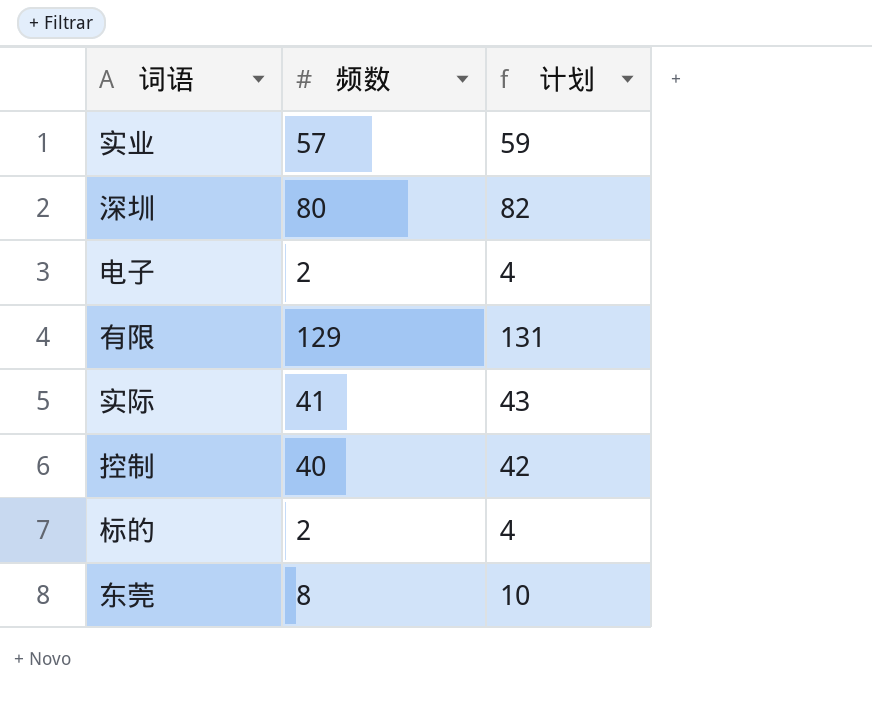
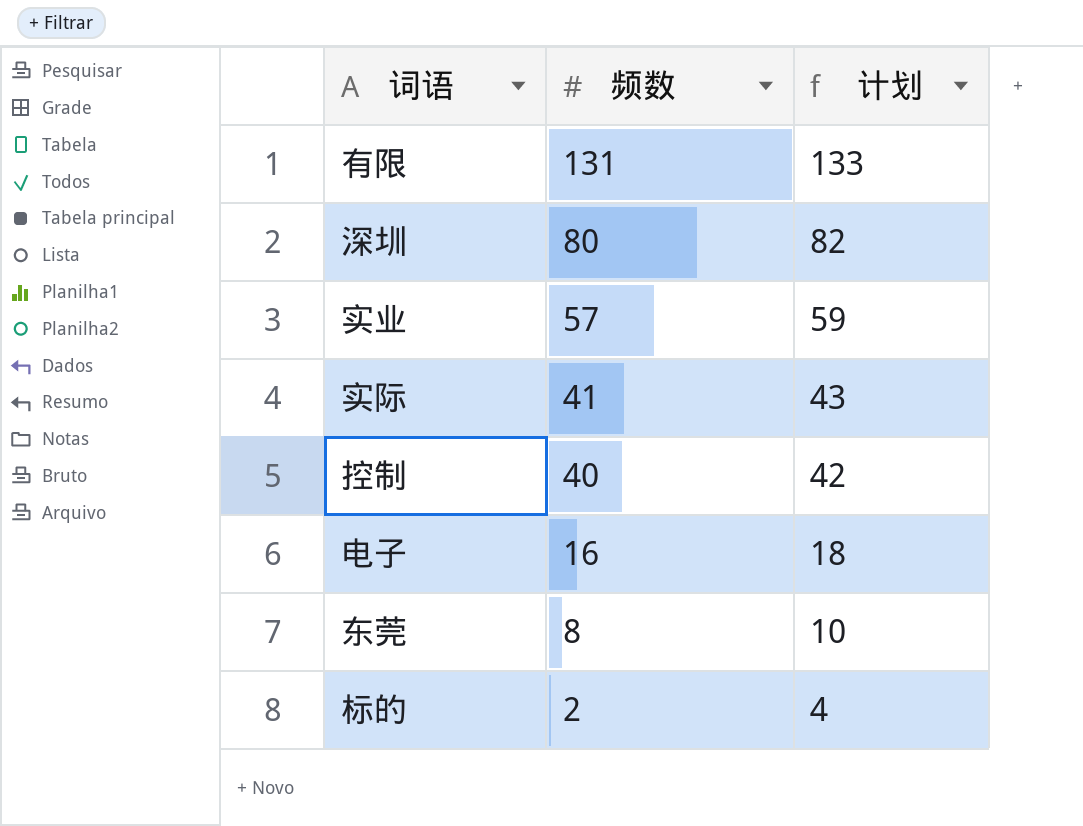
row order: none -> 频数 descending
有限 | 频数: 129 -> 131
有限 | 计划: 131 -> 133
电子 | 频数: 2 -> 16
电子 | 计划: 4 -> 18

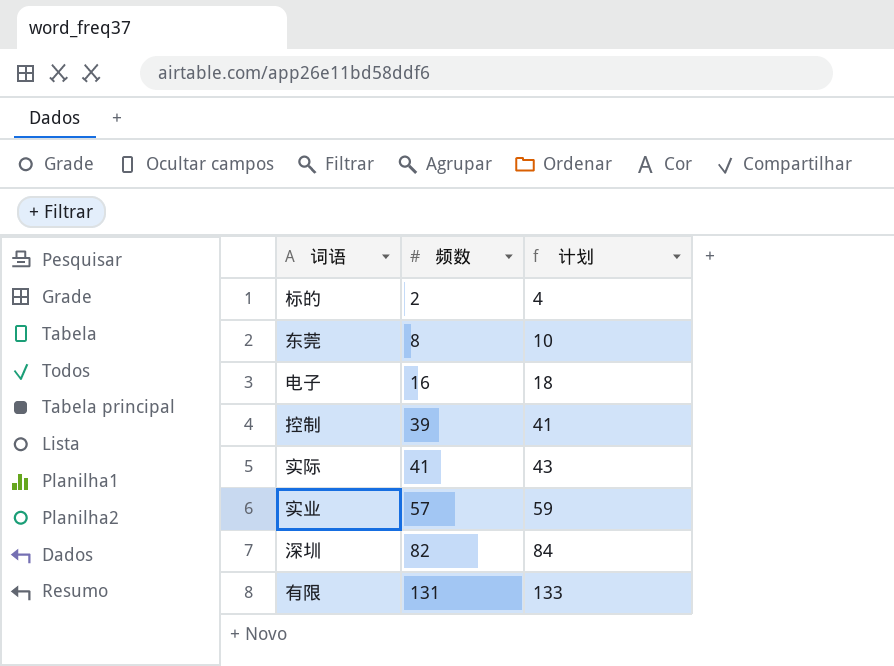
row order: 频数 descending -> 频数 ascending
控制 | 频数: 40 -> 39
控制 | 计划: 42 -> 41
深圳 | 频数: 80 -> 82
深圳 | 计划: 82 -> 84

